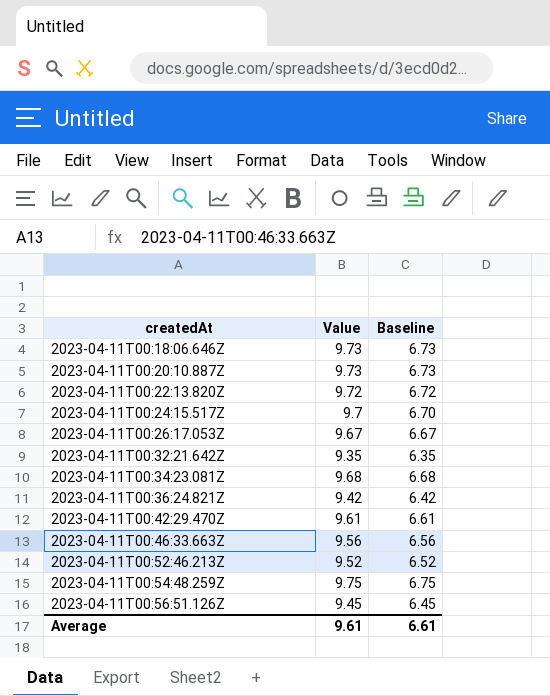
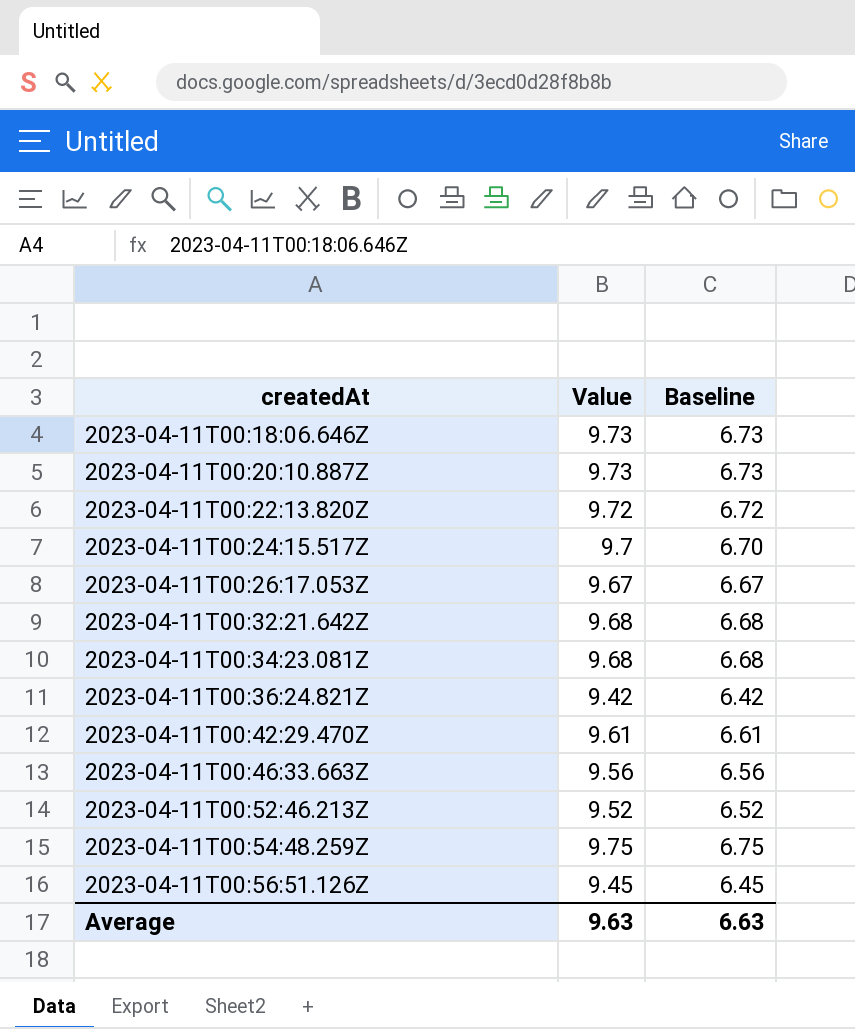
2023-04-11T00:32:21.642Z | Value: 9.35 -> 9.68
2023-04-11T00:32:21.642Z | Baseline: 6.35 -> 6.68
Average | Value: 9.61 -> 9.63
Average | Baseline: 6.61 -> 6.63

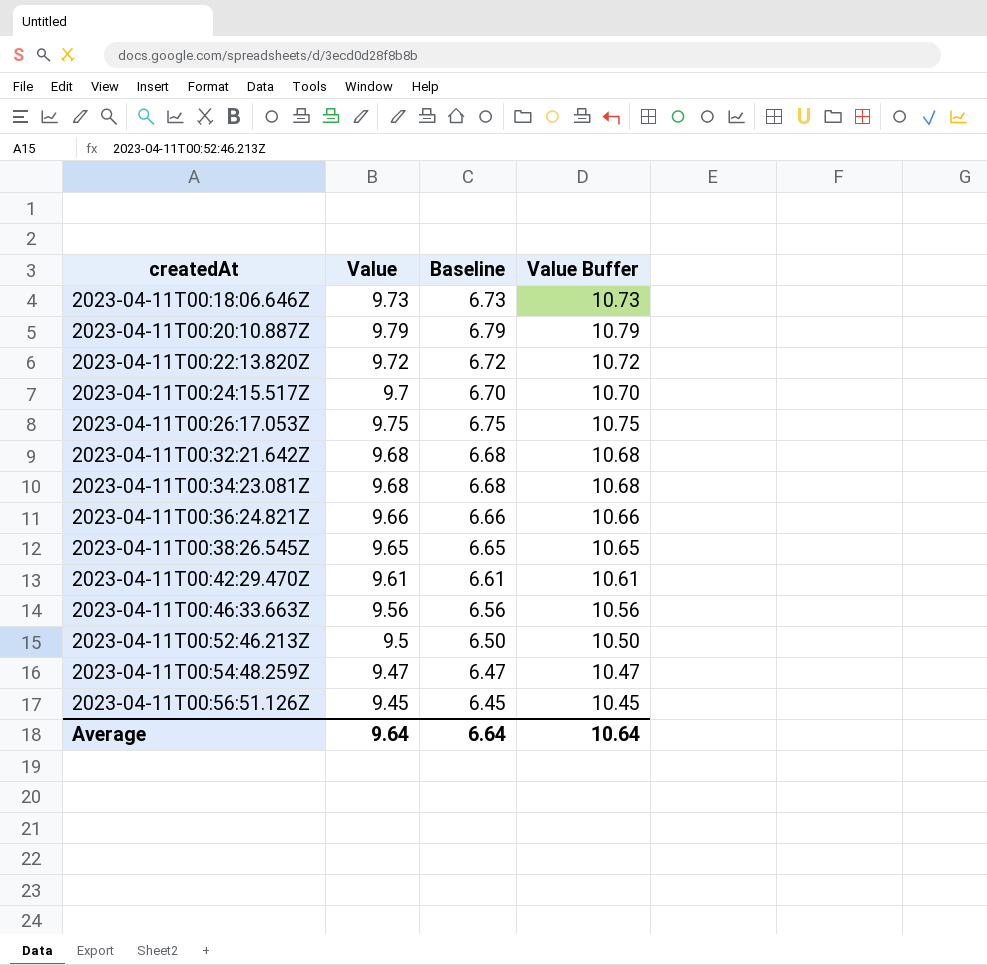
column Value Buffer | formula: none -> [Value] + 1
2023-04-11T00:20:10.887Z | Value: 9.73 -> 9.79
2023-04-11T00:20:10.887Z | Baseline: 6.73 -> 6.79
2023-04-11T00:26:17.053Z | Value: 9.67 -> 9.75
2023-04-11T00:26:17.053Z | Baseline: 6.67 -> 6.75
2023-04-11T00:36:24.821Z | Value: 9.42 -> 9.66
2023-04-11T00:36:24.821Z | Baseline: 6.42 -> 6.66
row 2023-04-11T00:38:26.545Z: none -> 9.65 | 6.65 | 10.65
2023-04-11T00:52:46.213Z | Value: 9.52 -> 9.5
2023-04-11T00:52:46.213Z | Baseline: 6.52 -> 6.50
2023-04-11T00:54:48.259Z | Value: 9.75 -> 9.47
2023-04-11T00:54:48.259Z | Baseline: 6.75 -> 6.47
Average | Value: 9.63 -> 9.64
Average | Baseline: 6.63 -> 6.64

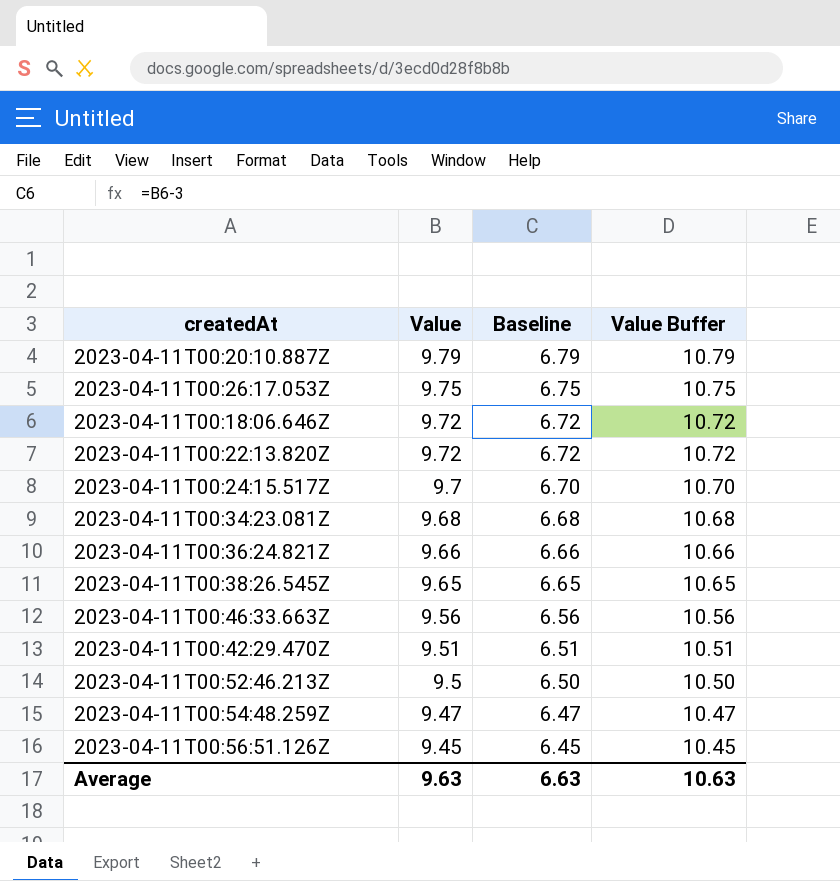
row order: createdAt ascending -> Value descending
row 2023-04-11T00:32:21.642Z: 9.68 | 6.68 | 10.68 -> none
2023-04-11T00:18:06.646Z | Value: 9.73 -> 9.72
2023-04-11T00:18:06.646Z | Baseline: 6.73 -> 6.72
2023-04-11T00:18:06.646Z | Value Buffer: 10.73 -> 10.72
2023-04-11T00:42:29.470Z | Value: 9.61 -> 9.51
2023-04-11T00:42:29.470Z | Baseline: 6.61 -> 6.51
2023-04-11T00:42:29.470Z | Value Buffer: 10.61 -> 10.51
Average | Value: 9.64 -> 9.63
Average | Baseline: 6.64 -> 6.63
Average | Value Buffer: 10.64 -> 10.63

